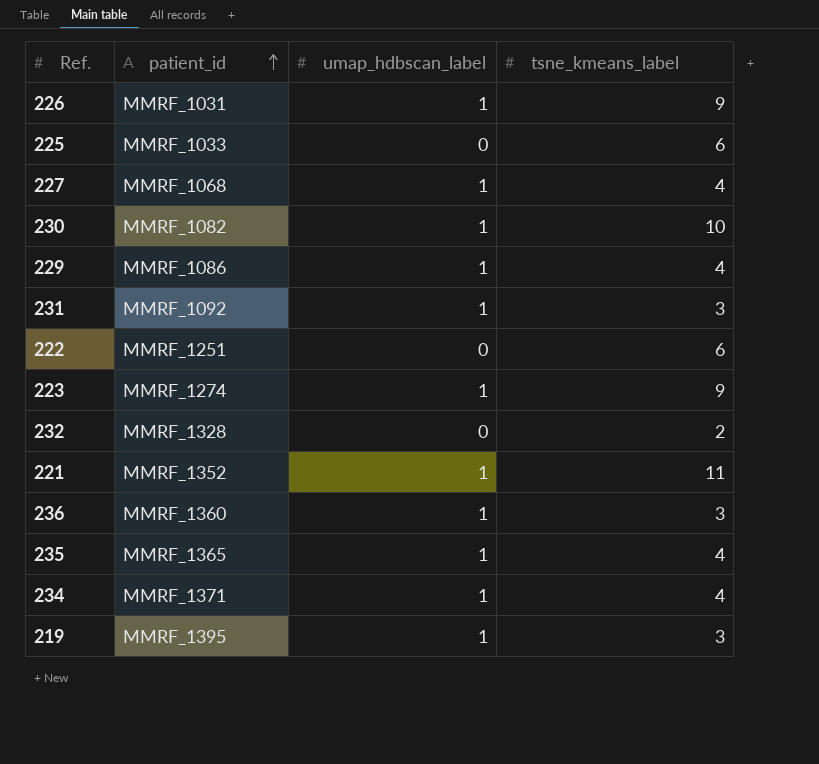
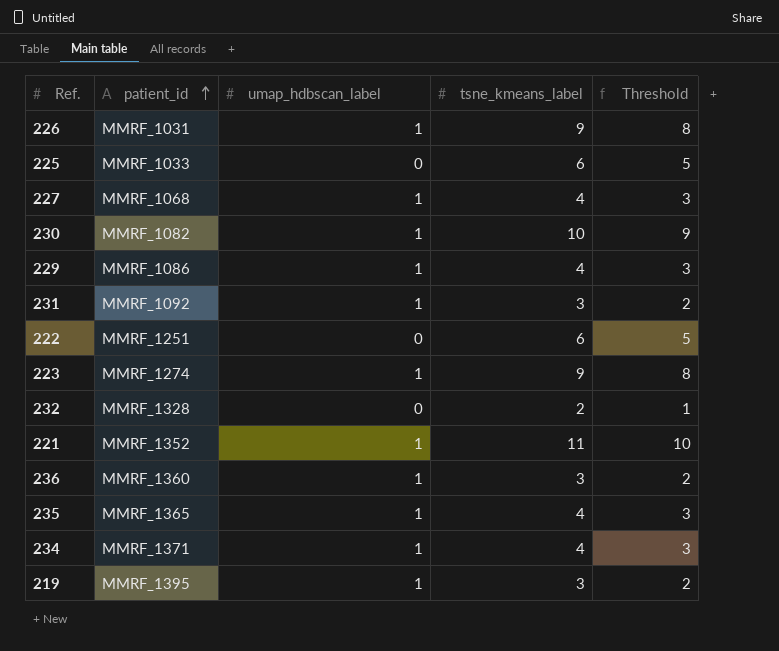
column Threshold | formula: none -> [tsne_kmeans_label] - 1

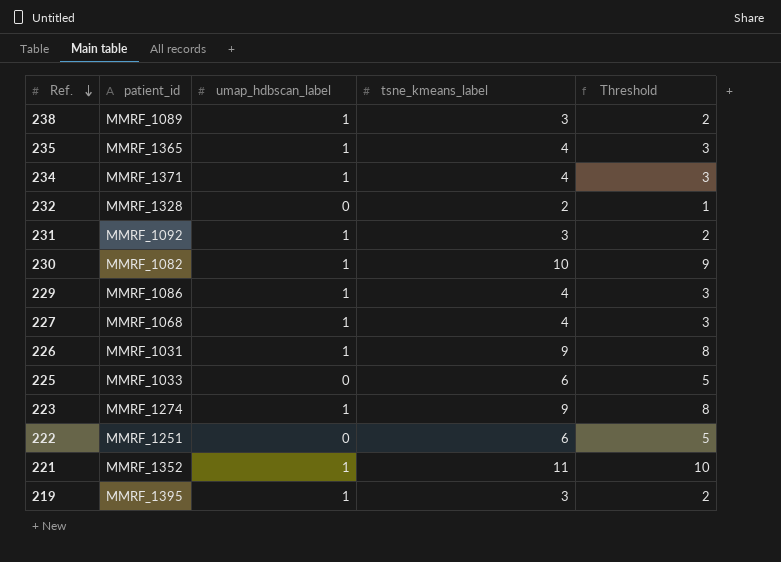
row order: patient_id ascending -> Ref. descending
row 236: MMRF_1360 | 1 | 3 | 2 -> none
row 238: none -> MMRF_1089 | 1 | 3 | 2

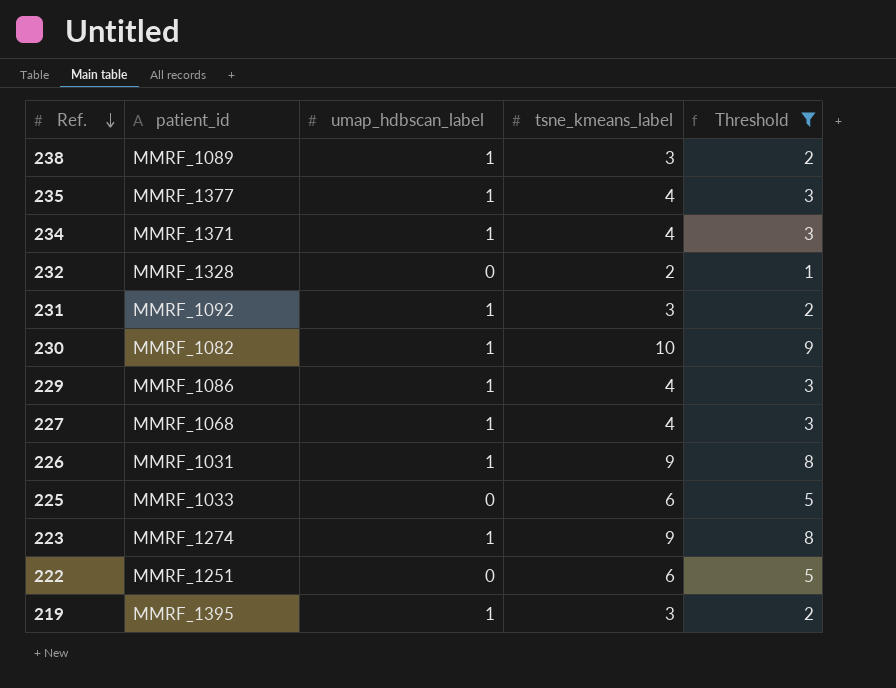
filter: none -> Threshold != 10
235 | patient_id: MMRF_1365 -> MMRF_1377

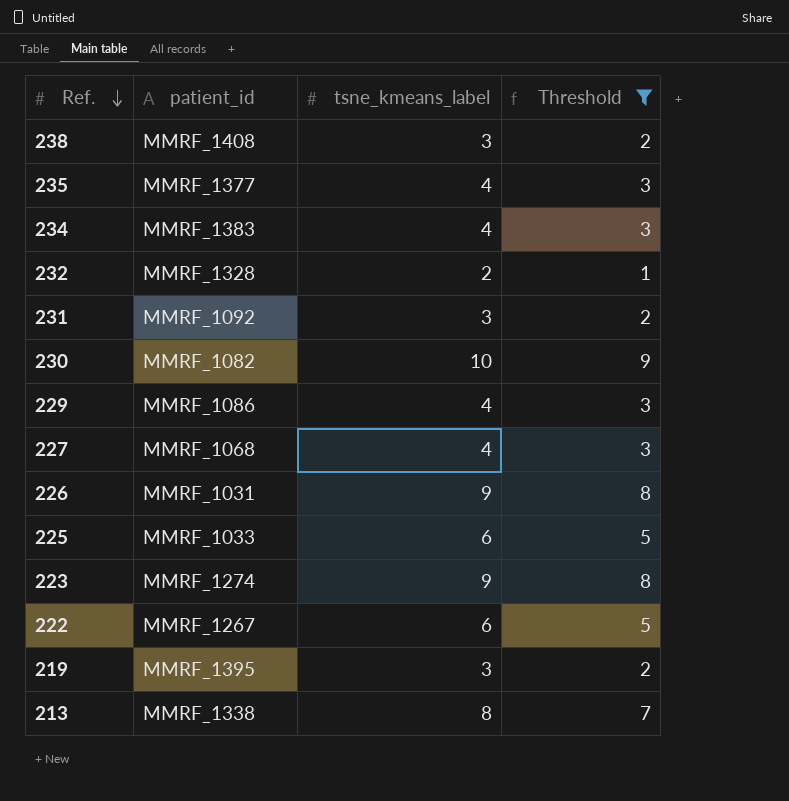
column umap_hdbscan_label | position: 3 -> none
238 | patient_id: MMRF_1089 -> MMRF_1408
234 | patient_id: MMRF_1371 -> MMRF_1383
222 | patient_id: MMRF_1251 -> MMRF_1267
row 213: none -> MMRF_1338 | 8 | 7

